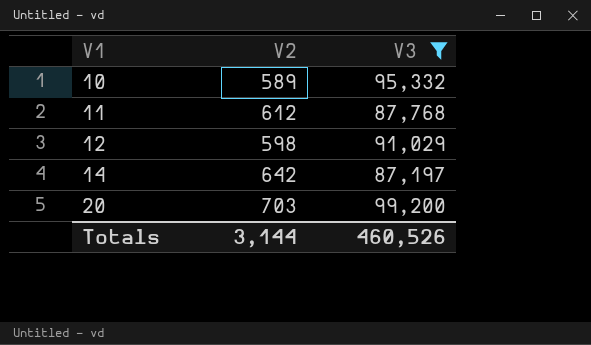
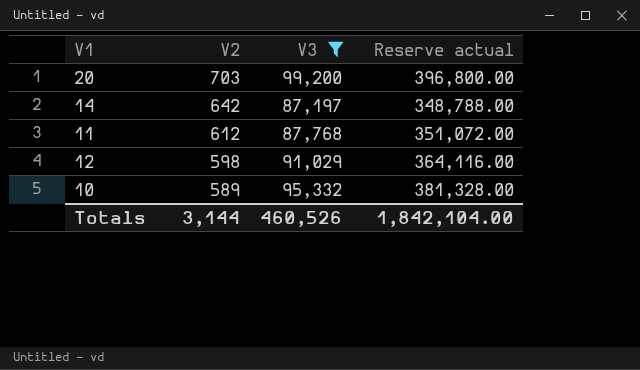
row order: V1 ascending -> V2 descending
column Reserve actual | formula: none -> [V3] * 4

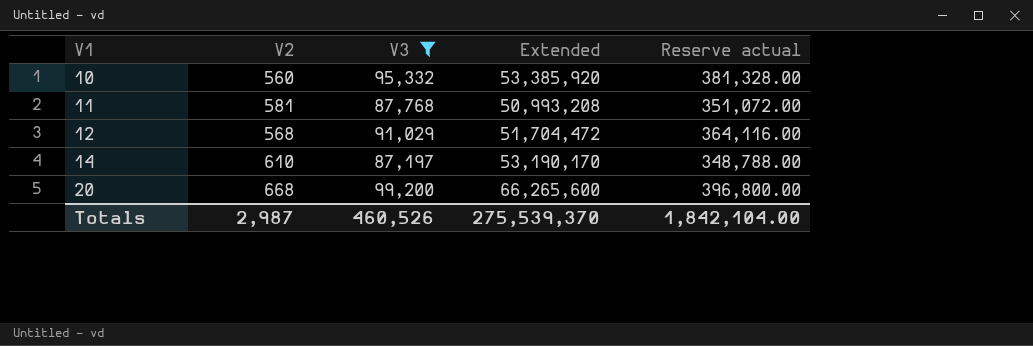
row order: V2 descending -> V1 ascending
column Extended | formula: none -> [V2] * [V3]
10 | V2: 589 -> 560
11 | V2: 612 -> 581
12 | V2: 598 -> 568
14 | V2: 642 -> 610
20 | V2: 703 -> 668
Totals | V2: 3,144 -> 2,987

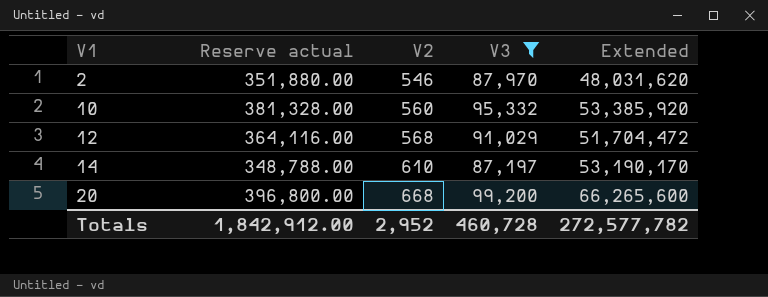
column Reserve actual | position: 5 -> 2
row 11: 581 | 87,768 | 50,993,208 | 351,072.00 -> none
row 2: none -> 351,880.00 | 546 | 87,970 | 48,031,620
Totals | Reserve actual: 1,842,104.00 -> 1,842,912.00
Totals | V2: 2,987 -> 2,952
Totals | V3: 460,526 -> 460,728
Totals | Extended: 275,539,370 -> 272,577,782

